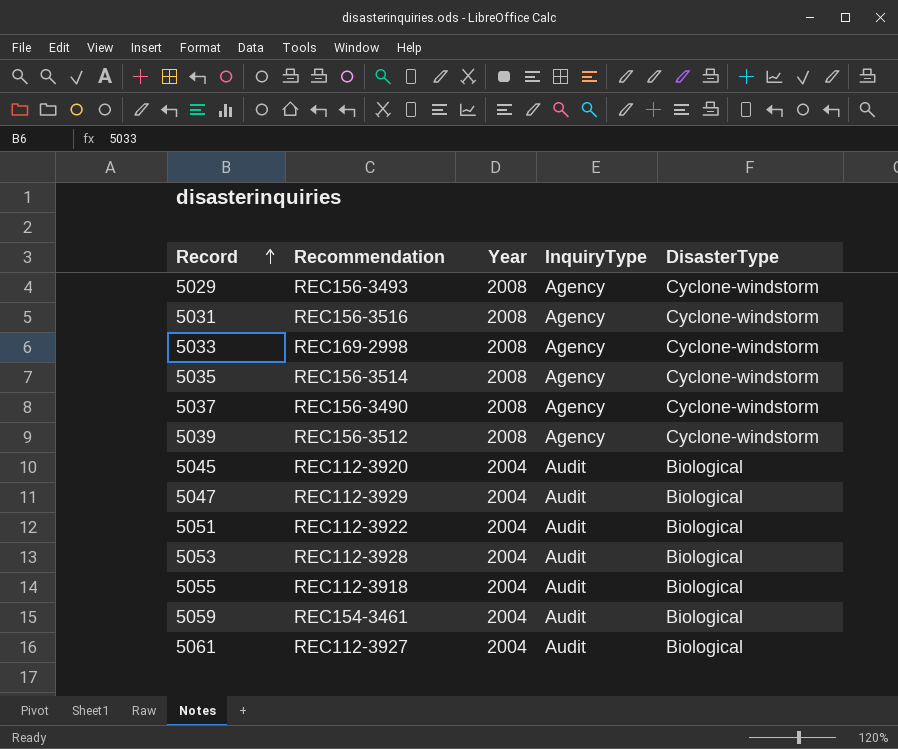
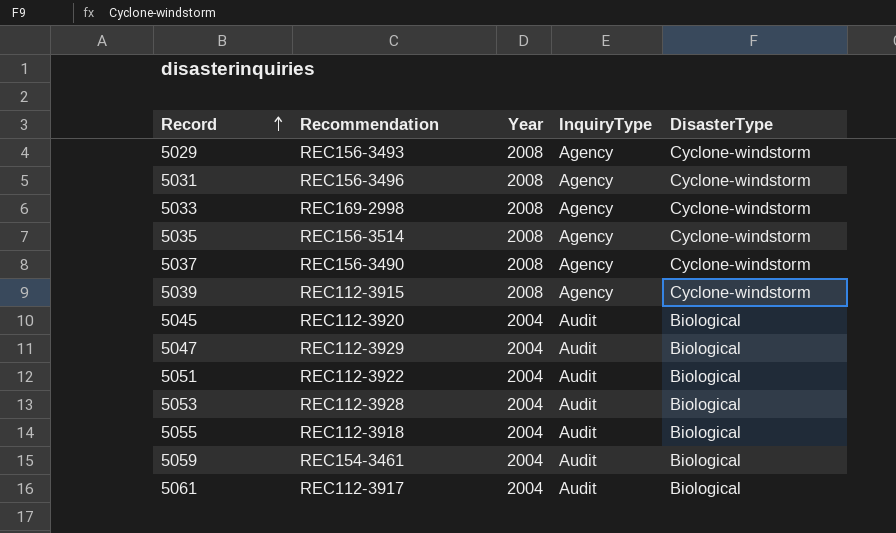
5031 | Recommendation: REC156-3516 -> REC156-3496
5039 | Recommendation: REC156-3512 -> REC112-3915
5061 | Recommendation: REC112-3927 -> REC112-3917

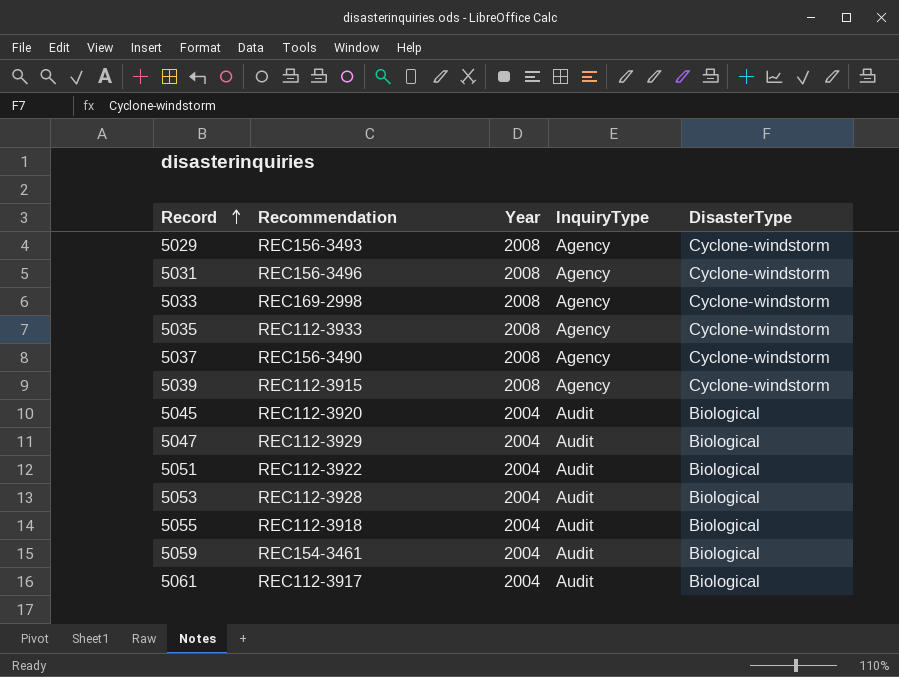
5035 | Recommendation: REC156-3514 -> REC112-3933

